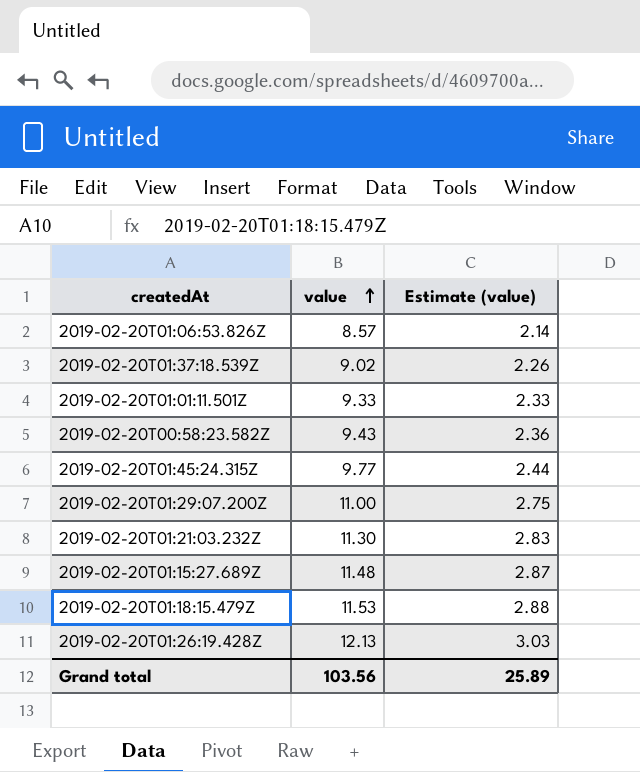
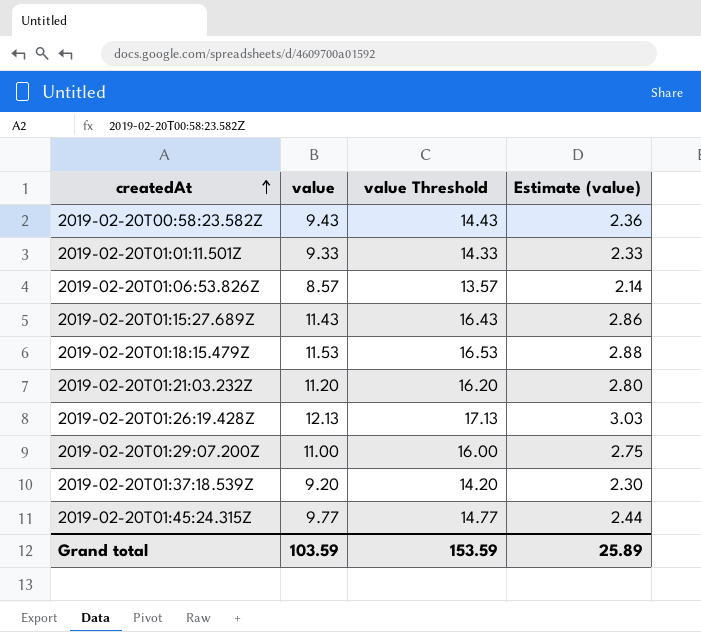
row order: value ascending -> createdAt ascending
column value Threshold | formula: none -> [value] + 5
2019-02-20T01:15:27.689Z | value: 11.48 -> 11.43
2019-02-20T01:15:27.689Z | Estimate (value): 2.87 -> 2.86
2019-02-20T01:21:03.232Z | value: 11.30 -> 11.20
2019-02-20T01:21:03.232Z | Estimate (value): 2.83 -> 2.80
2019-02-20T01:37:18.539Z | value: 9.02 -> 9.20
2019-02-20T01:37:18.539Z | Estimate (value): 2.26 -> 2.30
Grand total | value: 103.56 -> 103.59

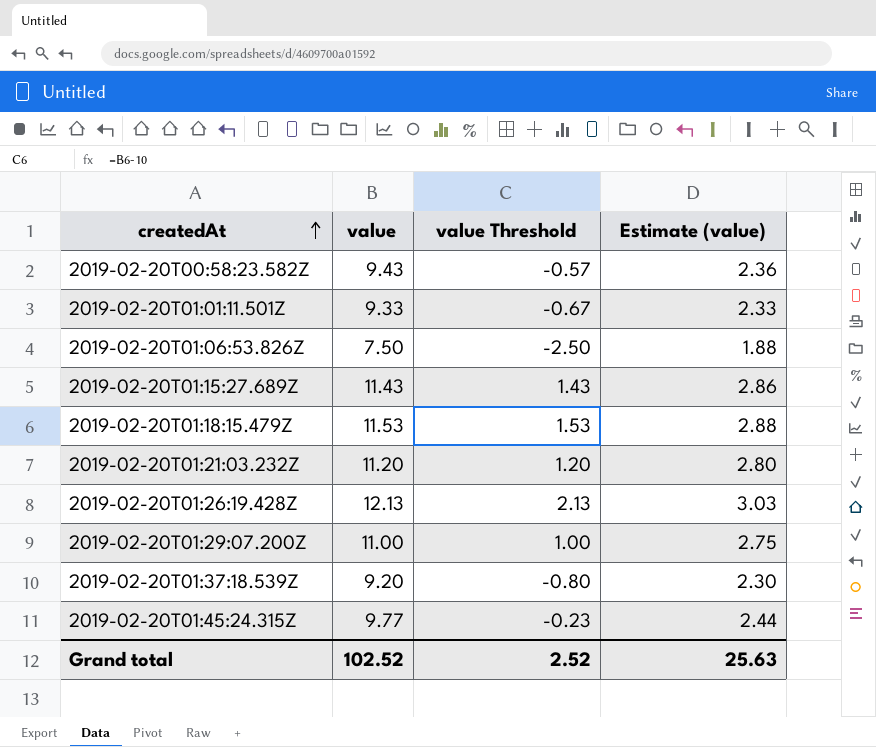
column value Threshold | formula: [value] + 5 -> [value] - 10
2019-02-20T01:06:53.826Z | value: 8.57 -> 7.50
2019-02-20T01:06:53.826Z | Estimate (value): 2.14 -> 1.88
Grand total | value: 103.59 -> 102.52
Grand total | value Threshold: 153.59 -> 2.52
Grand total | Estimate (value): 25.89 -> 25.63

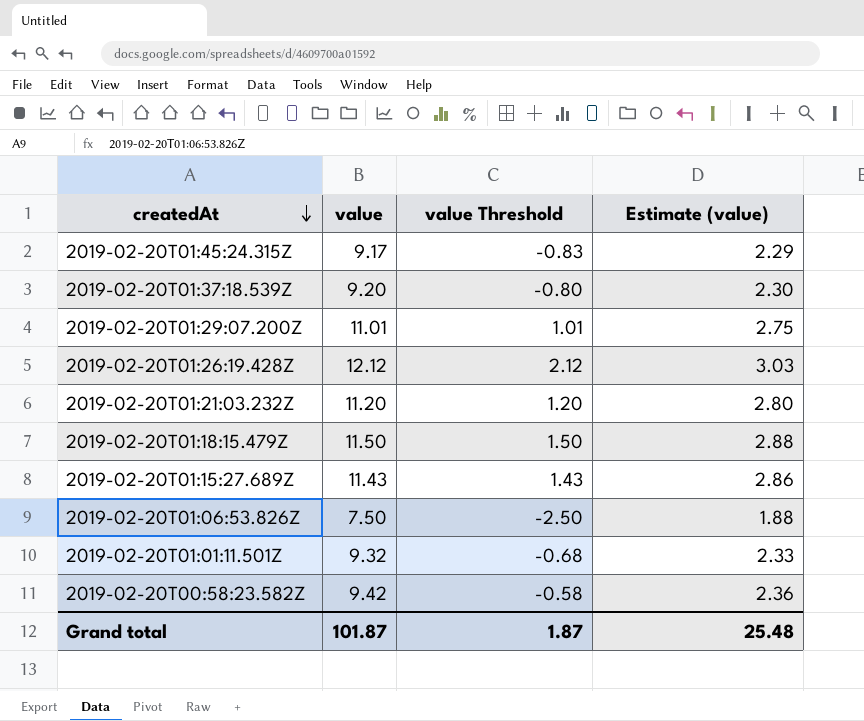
row order: createdAt ascending -> createdAt descending
2019-02-20T01:45:24.315Z | value: 9.77 -> 9.17
2019-02-20T01:45:24.315Z | value Threshold: -0.23 -> -0.83
2019-02-20T01:45:24.315Z | Estimate (value): 2.44 -> 2.29
2019-02-20T01:29:07.200Z | value: 11.00 -> 11.01
2019-02-20T01:29:07.200Z | value Threshold: 1.00 -> 1.01
2019-02-20T01:26:19.428Z | value: 12.13 -> 12.12
2019-02-20T01:26:19.428Z | value Threshold: 2.13 -> 2.12
2019-02-20T01:18:15.479Z | value: 11.53 -> 11.50
2019-02-20T01:18:15.479Z | value Threshold: 1.53 -> 1.50
2019-02-20T01:01:11.501Z | value: 9.33 -> 9.32
2019-02-20T01:01:11.501Z | value Threshold: -0.67 -> -0.68
2019-02-20T00:58:23.582Z | value: 9.43 -> 9.42
2019-02-20T00:58:23.582Z | value Threshold: -0.57 -> -0.58
Grand total | value: 102.52 -> 101.87
Grand total | value Threshold: 2.52 -> 1.87
Grand total | Estimate (value): 25.63 -> 25.48

